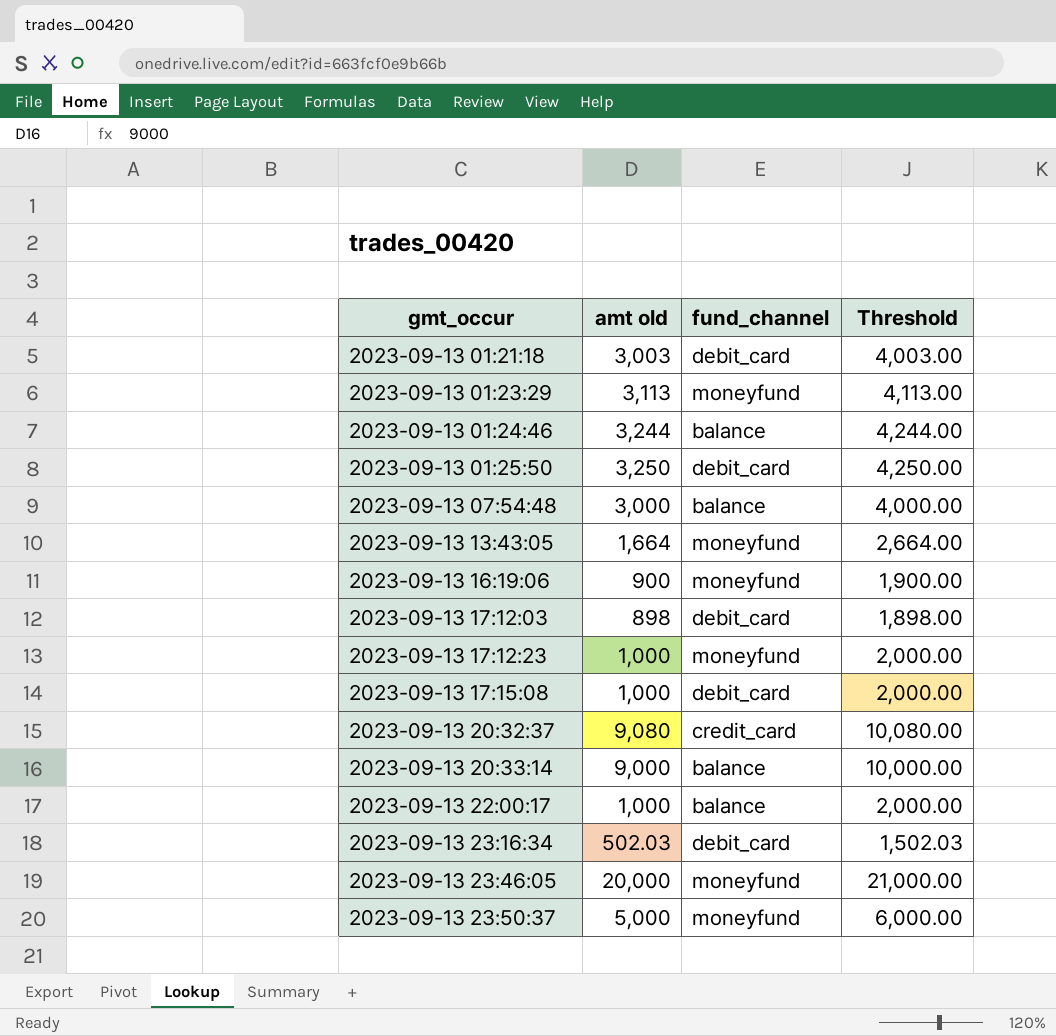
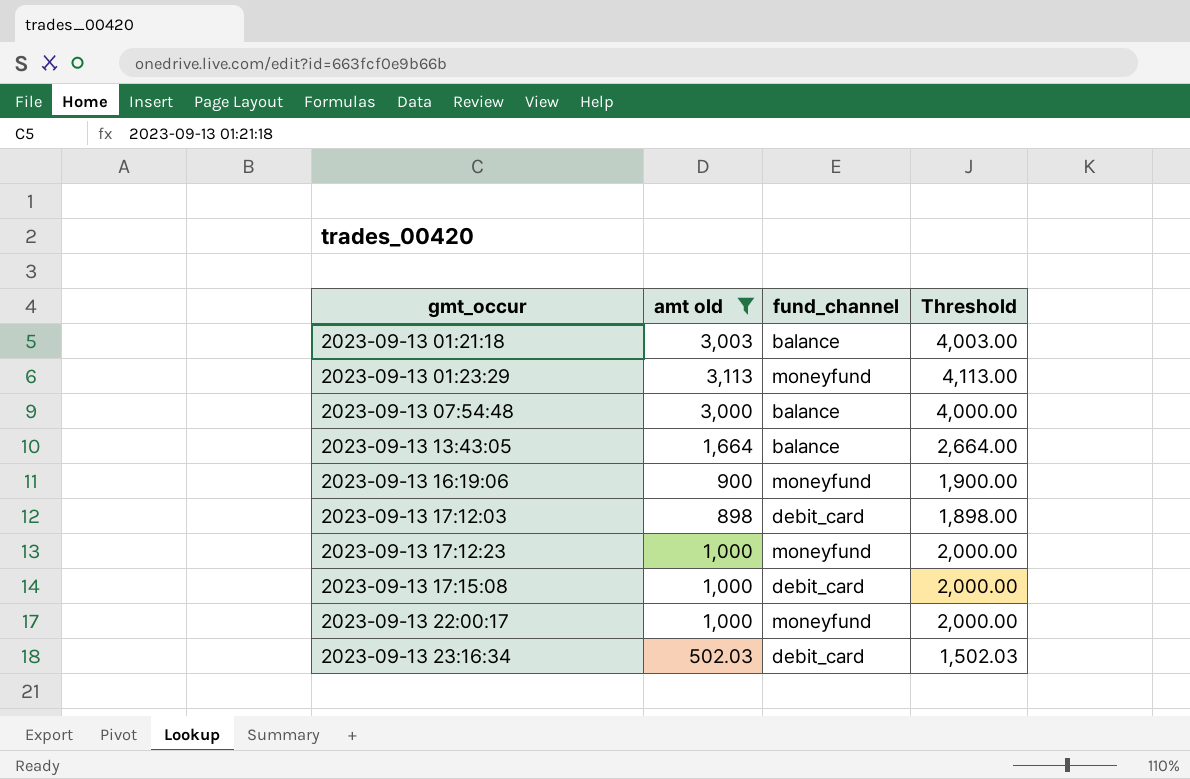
filter: none -> amt old <= 3,113
2023-09-13 01:21:18 | fund_channel: debit_card -> balance
2023-09-13 13:43:05 | fund_channel: moneyfund -> balance
2023-09-13 22:00:17 | fund_channel: balance -> moneyfund

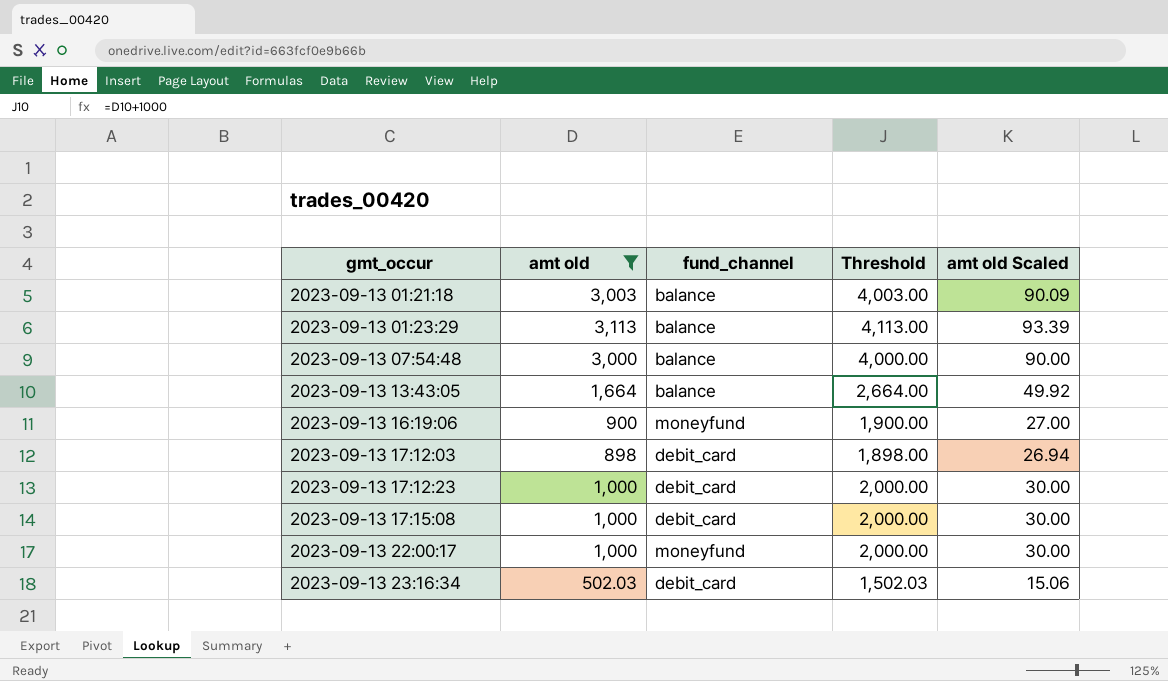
column amt old Scaled | formula: none -> [amt old] * 0.03
2023-09-13 01:23:29 | fund_channel: moneyfund -> balance
2023-09-13 17:12:23 | fund_channel: moneyfund -> debit_card

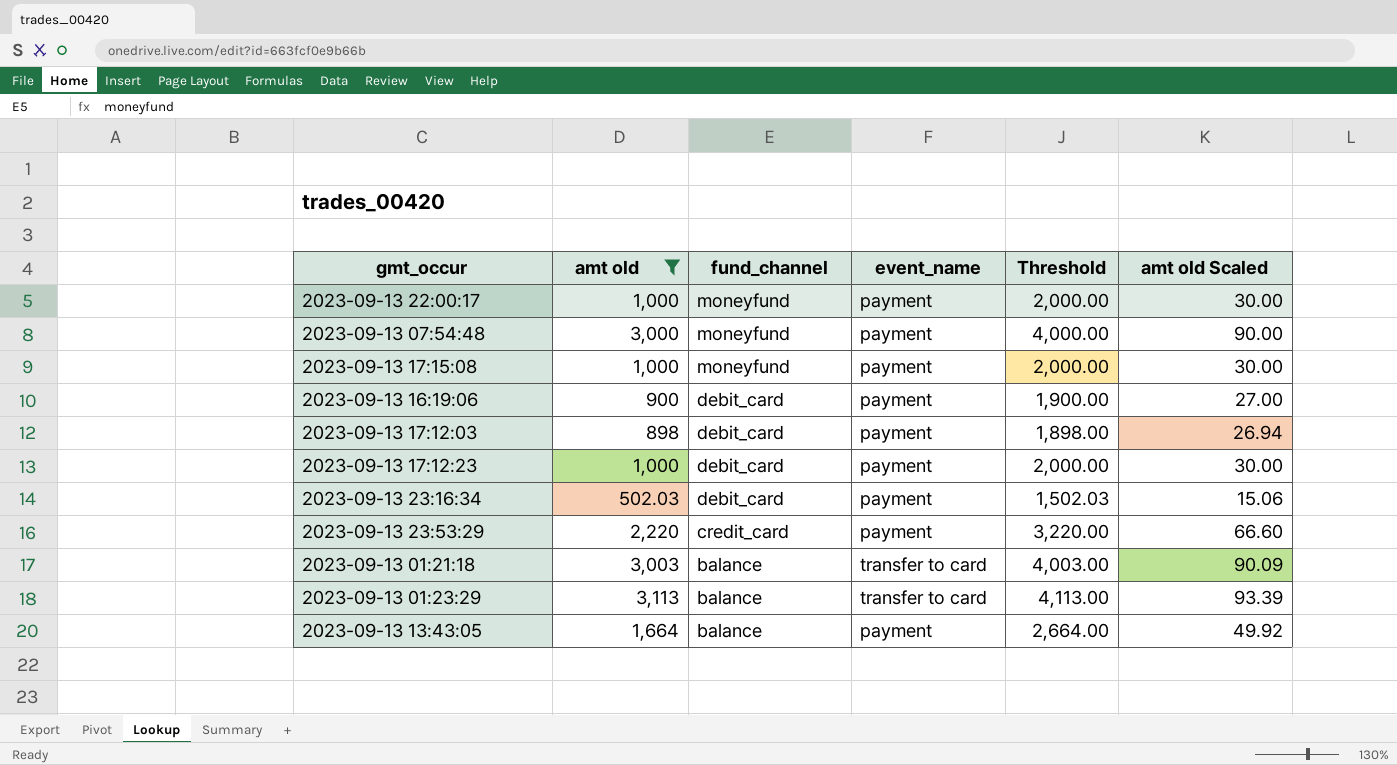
row order: gmt_occur ascending -> fund_channel descending
column event_name | position: none -> 4
2023-09-13 07:54:48 | fund_channel: balance -> moneyfund
2023-09-13 17:15:08 | fund_channel: debit_card -> moneyfund
2023-09-13 16:19:06 | fund_channel: moneyfund -> debit_card
row 2023-09-13 23:53:29: none -> 2,220 | credit_card | payment | 3,220.00 | 66.60

